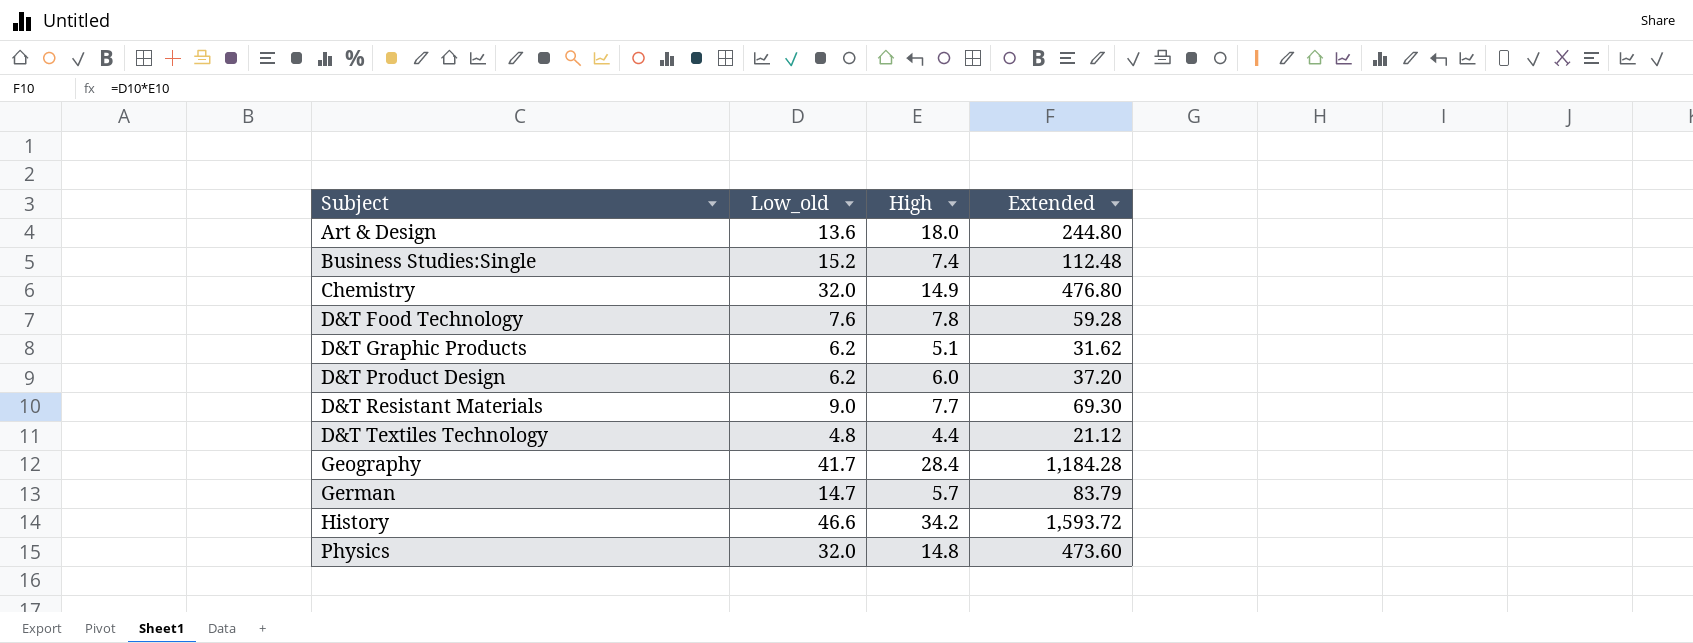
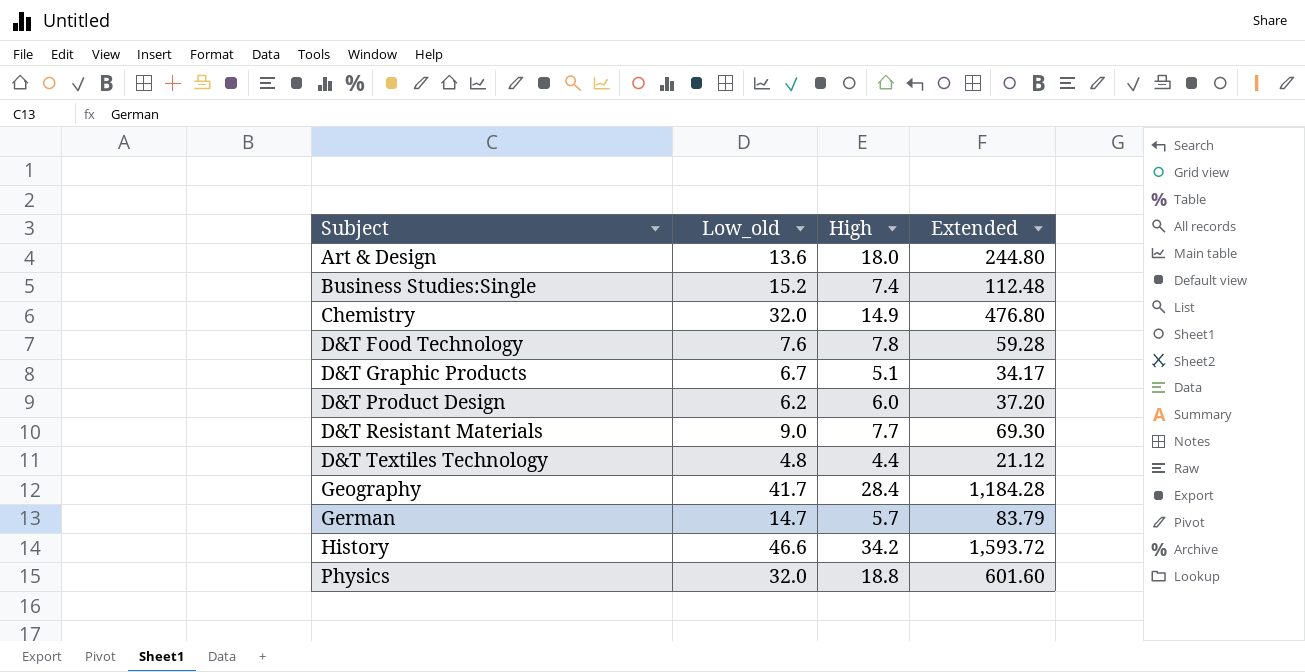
D&T Graphic Products | Low_old: 6.2 -> 6.7
D&T Graphic Products | Extended: 31.62 -> 34.17
Physics | High: 14.8 -> 18.8
Physics | Extended: 473.60 -> 601.60

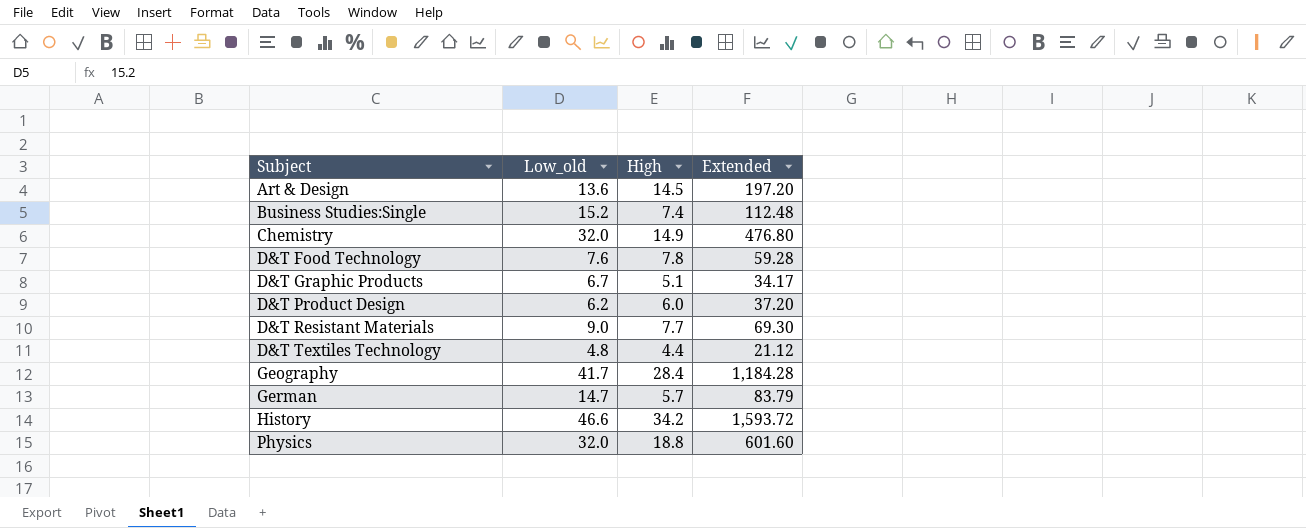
Art & Design | High: 18.0 -> 14.5
Art & Design | Extended: 244.80 -> 197.20

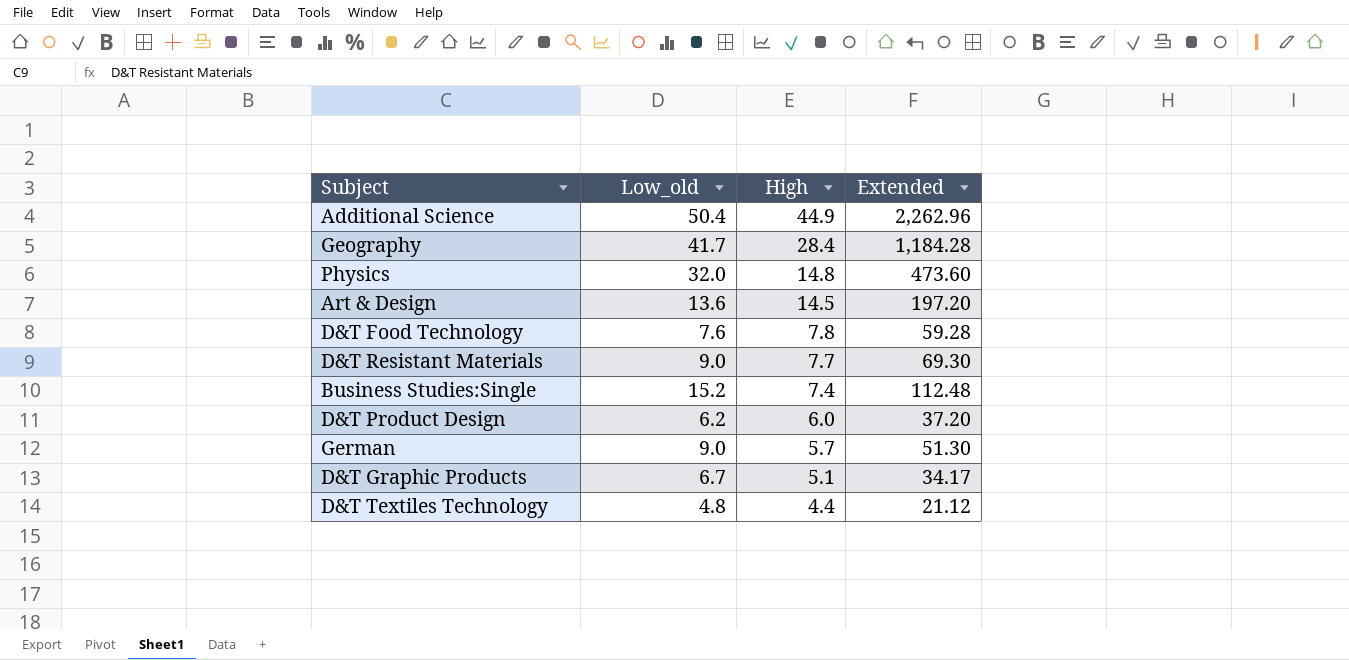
row order: Subject ascending -> High descending
row Chemistry: 32.0 | 14.9 | 476.80 -> none
row History: 46.6 | 34.2 | 1,593.72 -> none
row Additional Science: none -> 50.4 | 44.9 | 2,262.96
Physics | High: 18.8 -> 14.8
Physics | Extended: 601.60 -> 473.60
German | Low_old: 14.7 -> 9.0
German | Extended: 83.79 -> 51.30

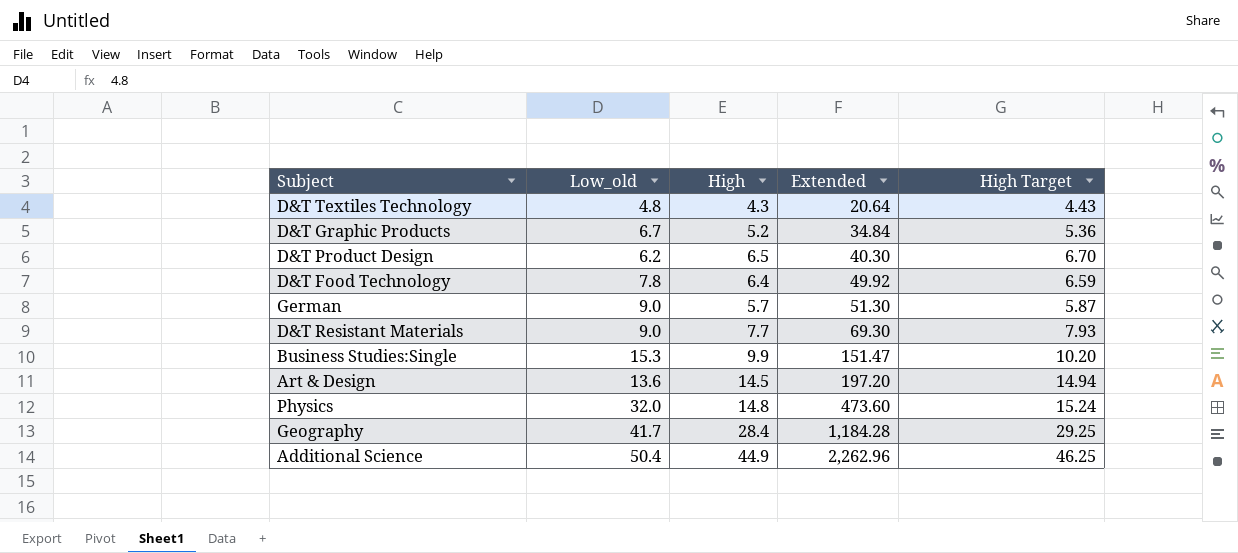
row order: High descending -> Extended ascending
column High Target | formula: none -> [High] * 1.03
D&T Textiles Technology | High: 4.4 -> 4.3
D&T Textiles Technology | Extended: 21.12 -> 20.64
D&T Graphic Products | High: 5.1 -> 5.2
D&T Graphic Products | Extended: 34.17 -> 34.84
D&T Product Design | High: 6.0 -> 6.5
D&T Product Design | Extended: 37.20 -> 40.30
D&T Food Technology | Low_old: 7.6 -> 7.8
D&T Food Technology | High: 7.8 -> 6.4
D&T Food Technology | Extended: 59.28 -> 49.92
Business Studies:Single | Low_old: 15.2 -> 15.3
Business Studies:Single | High: 7.4 -> 9.9
Business Studies:Single | Extended: 112.48 -> 151.47

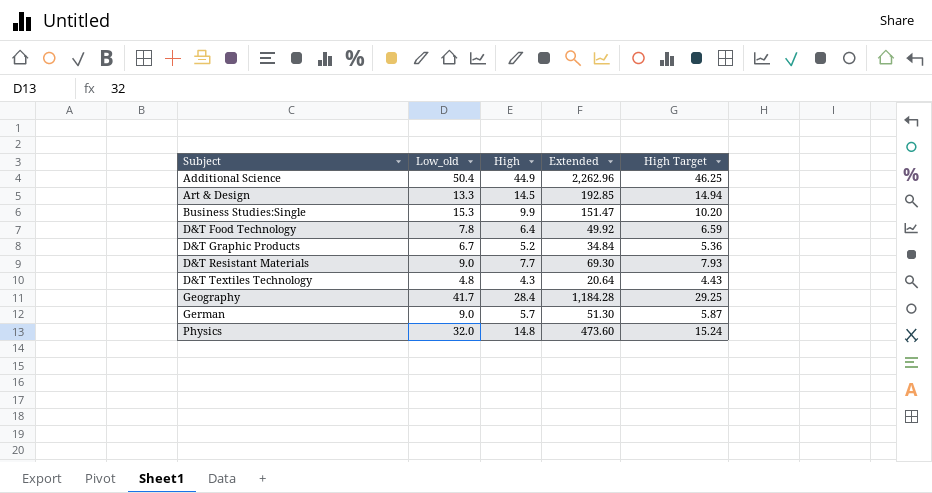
row order: Extended ascending -> Subject ascending
row D&T Product Design: 6.2 | 6.5 | 40.30 | 6.70 -> none
Art & Design | Low_old: 13.6 -> 13.3
Art & Design | Extended: 197.20 -> 192.85

